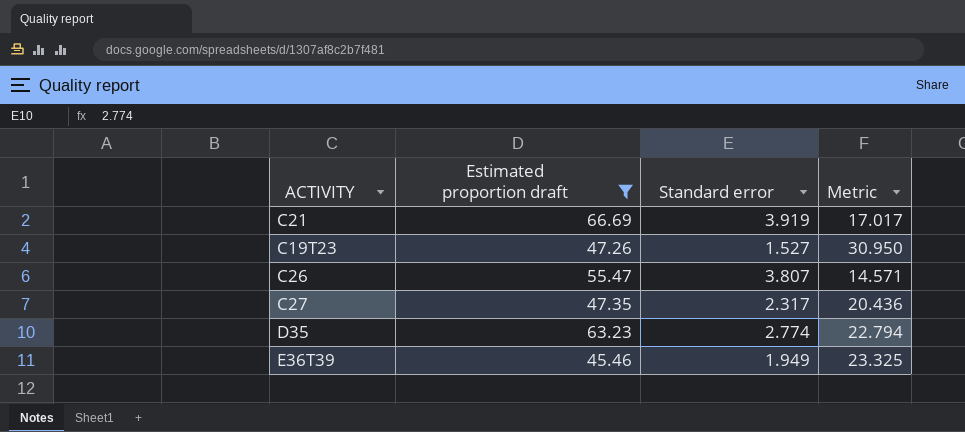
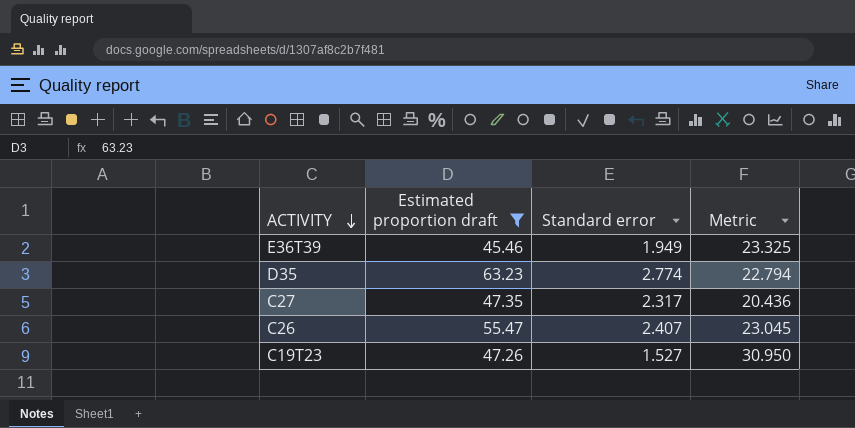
row order: none -> ACTIVITY descending
row C21: 66.69 | 3.919 | 17.017 -> none
C26 | Standard error: 3.807 -> 2.407
C26 | Metric: 14.571 -> 23.045

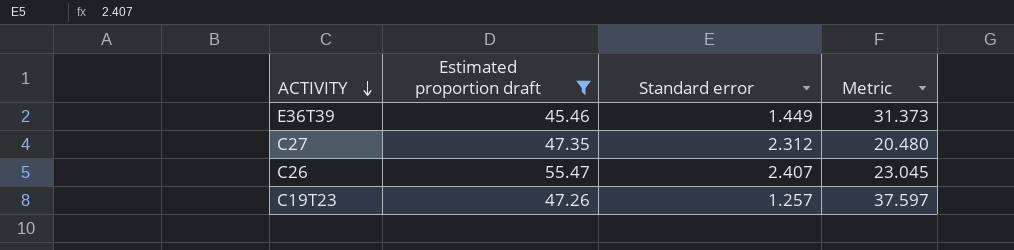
row D35: 63.23 | 2.774 | 22.794 -> none
E36T39 | Standard error: 1.949 -> 1.449
E36T39 | Metric: 23.325 -> 31.373
C27 | Standard error: 2.317 -> 2.312
C27 | Metric: 20.436 -> 20.480
C19T23 | Standard error: 1.527 -> 1.257
C19T23 | Metric: 30.950 -> 37.597

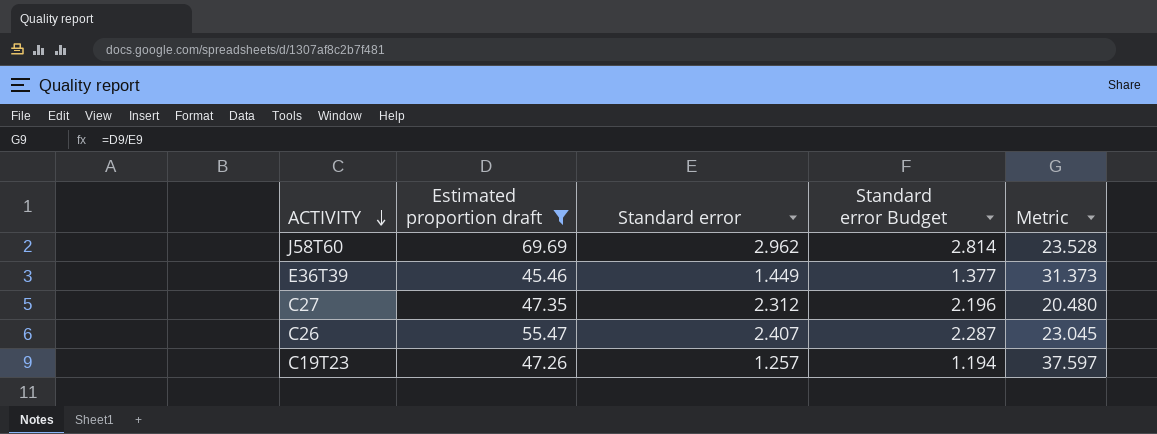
column Standard error Budget | formula: none -> [Standard error] * 0.95
row J58T60: none -> 69.69 | 2.962 | 2.814 | 23.528

